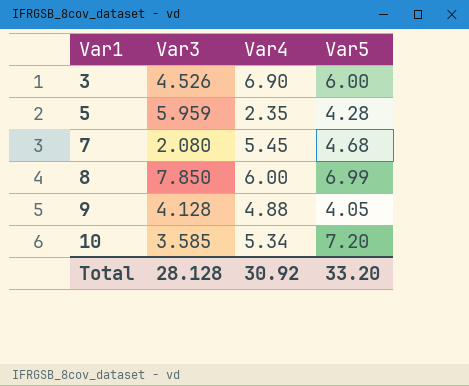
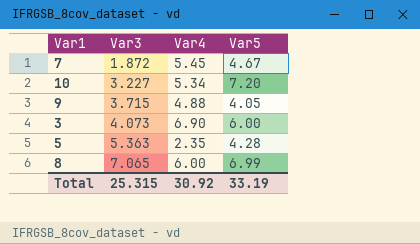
row order: Var1 ascending -> Var3 ascending
7 | Var3: 2.080 -> 1.872
7 | Var5: 4.68 -> 4.67
10 | Var3: 3.585 -> 3.227
9 | Var3: 4.128 -> 3.715
3 | Var3: 4.526 -> 4.073
5 | Var3: 5.959 -> 5.363
8 | Var3: 7.850 -> 7.065
Total | Var3: 28.128 -> 25.315
Total | Var5: 33.20 -> 33.19

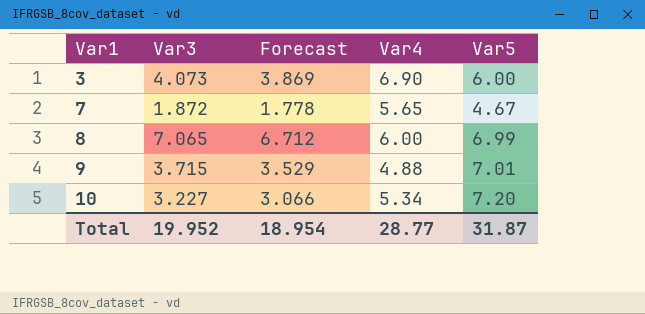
row order: Var3 ascending -> Var1 ascending
column Forecast | formula: none -> [Var3] * 0.95
row 5: 5.363 | 2.35 | 4.28 -> none
7 | Var4: 5.45 -> 5.65
9 | Var5: 4.05 -> 7.01
Total | Var3: 25.315 -> 19.952
Total | Var4: 30.92 -> 28.77
Total | Var5: 33.19 -> 31.87

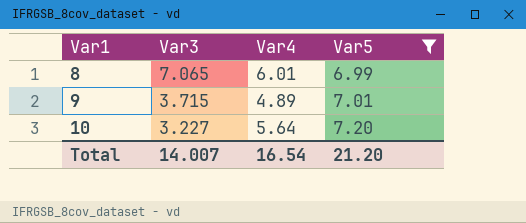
filter: none -> Var5 >= 6.99
column Forecast | formula: [Var3] * 0.95 -> none
8 | Var4: 6.00 -> 6.01
9 | Var4: 4.88 -> 4.89
10 | Var4: 5.34 -> 5.64
Total | Var3: 19.952 -> 14.007
Total | Var4: 28.77 -> 16.54
Total | Var5: 31.87 -> 21.20

